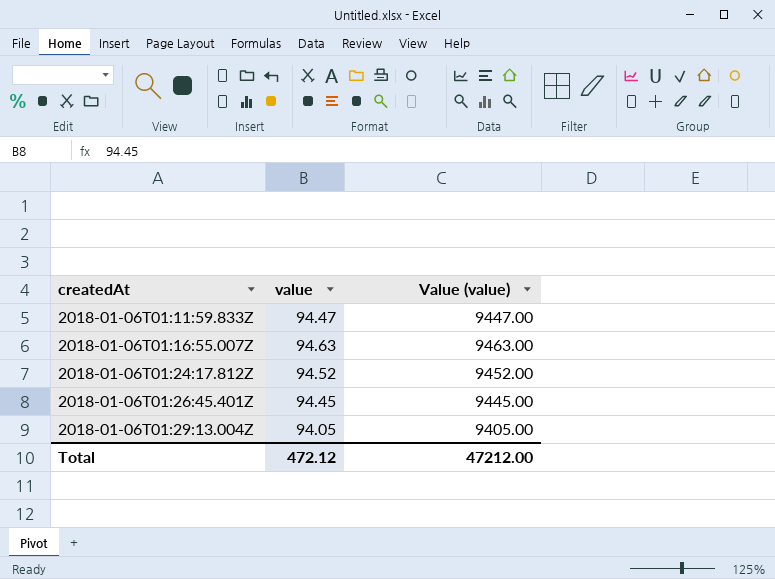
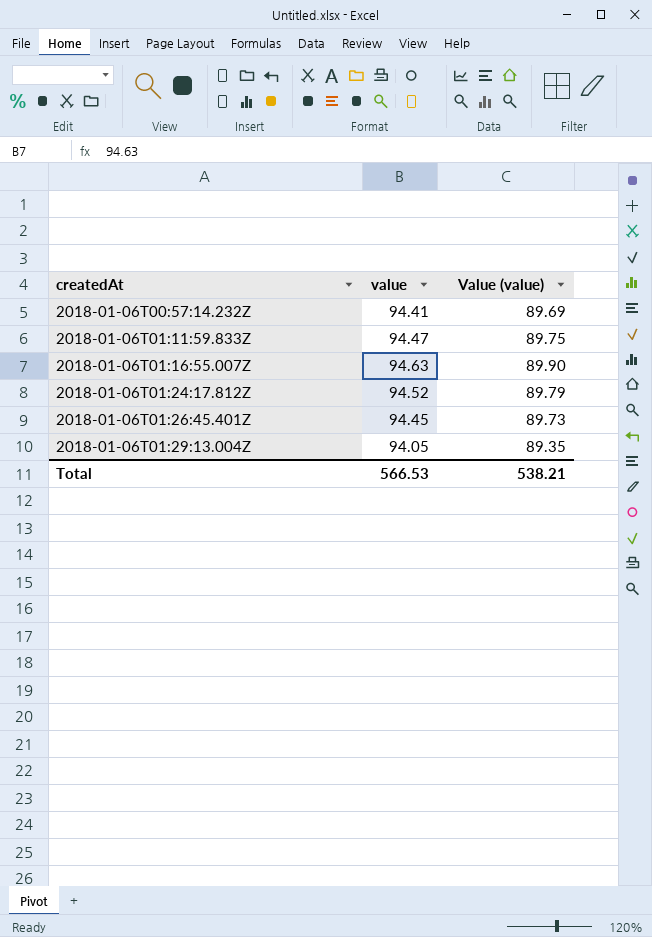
column Value (value) | formula: [value] * 100 -> [value] * 0.95
row 2018-01-06T00:57:14.232Z: none -> 94.41 | 89.69
Total | value: 472.12 -> 566.53
Total | Value (value): 47212.00 -> 538.21

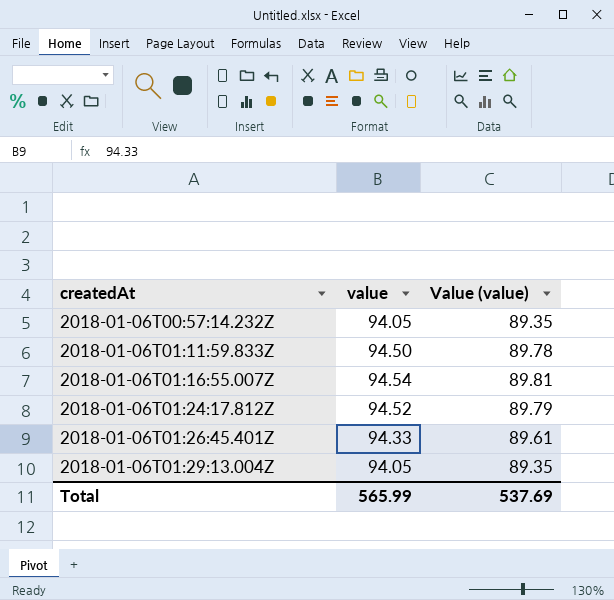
2018-01-06T00:57:14.232Z | value: 94.41 -> 94.05
2018-01-06T00:57:14.232Z | Value (value): 89.69 -> 89.35
2018-01-06T01:11:59.833Z | value: 94.47 -> 94.50
2018-01-06T01:11:59.833Z | Value (value): 89.75 -> 89.78
2018-01-06T01:16:55.007Z | value: 94.63 -> 94.54
2018-01-06T01:16:55.007Z | Value (value): 89.90 -> 89.81
2018-01-06T01:26:45.401Z | value: 94.45 -> 94.33
2018-01-06T01:26:45.401Z | Value (value): 89.73 -> 89.61
Total | value: 566.53 -> 565.99
Total | Value (value): 538.21 -> 537.69

